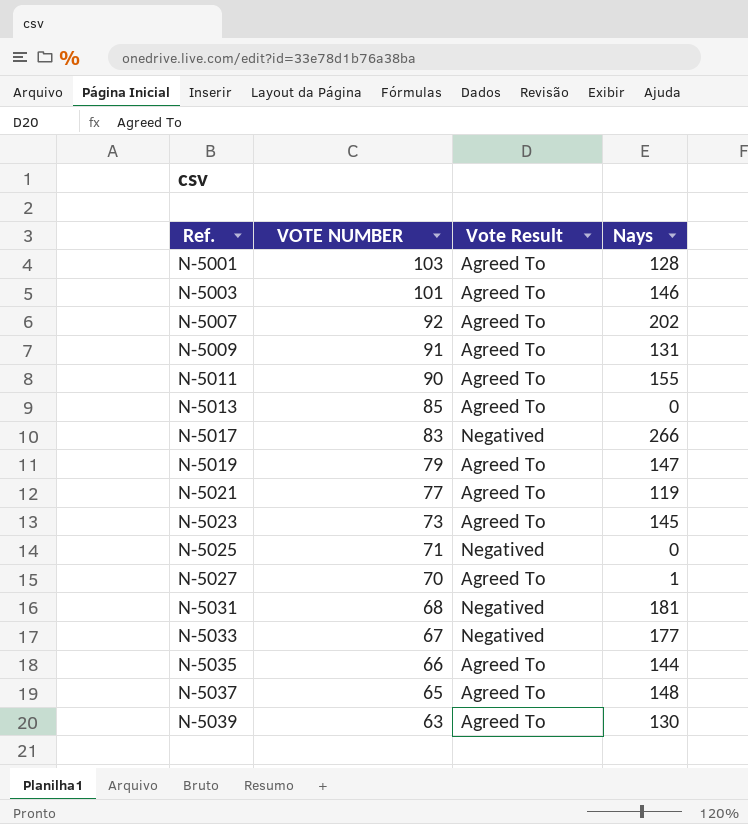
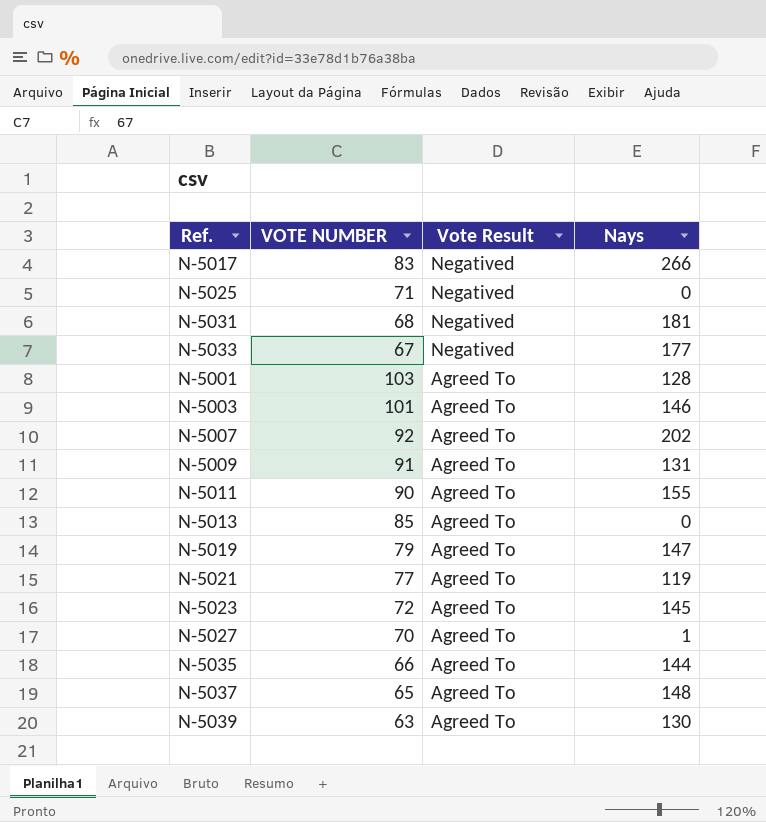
row order: Ref. ascending -> Vote Result descending
N-5023 | VOTE NUMBER: 73 -> 72

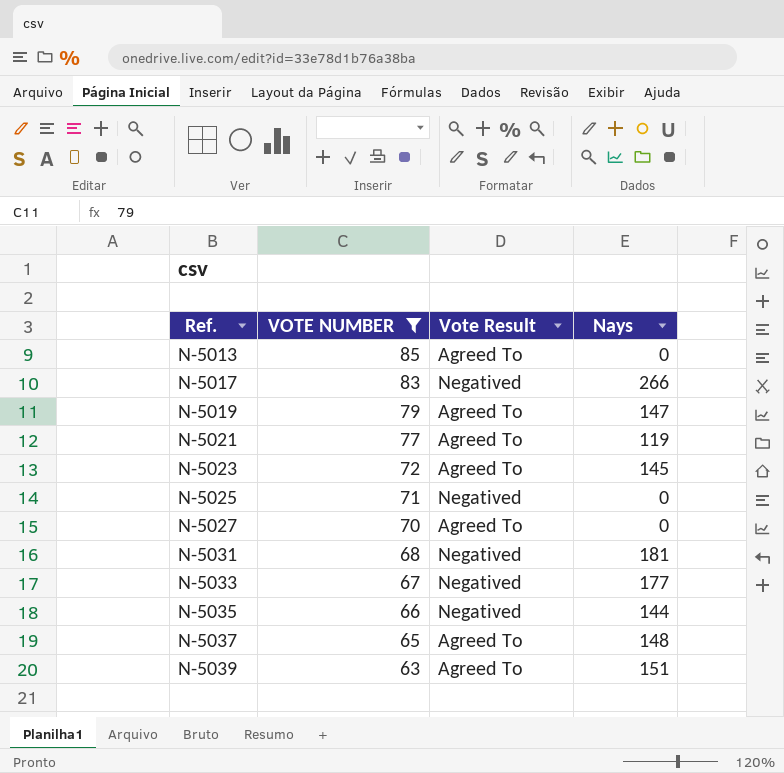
filter: none -> VOTE NUMBER <= 85
row order: Vote Result descending -> Ref. ascending
N-5027 | Nays: 1 -> 0
N-5035 | Vote Result: Agreed To -> Negatived
N-5039 | Nays: 130 -> 151

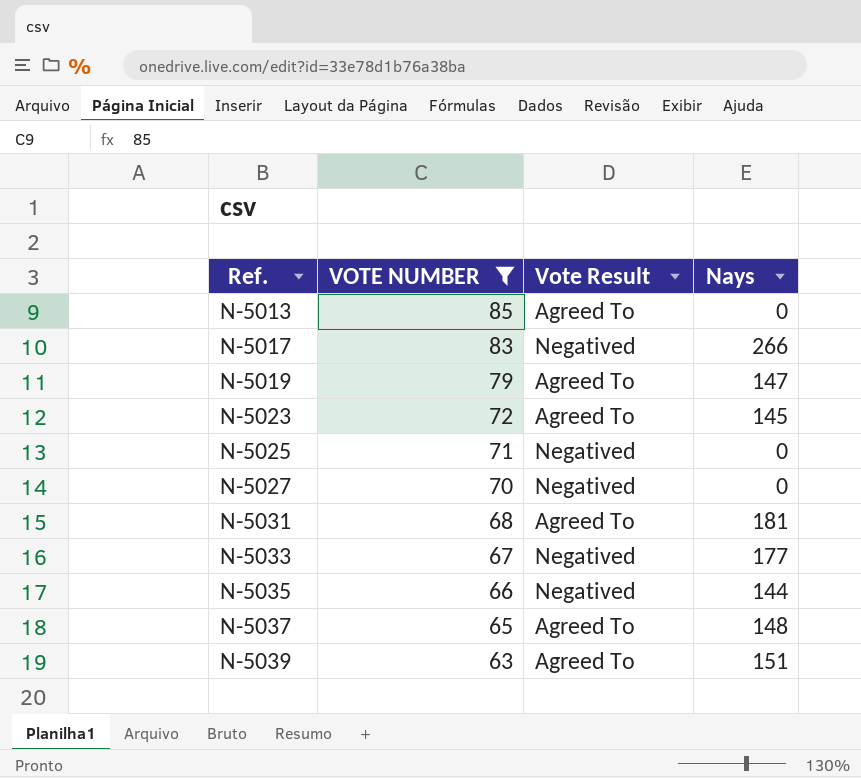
row N-5021: 77 | Agreed To | 119 -> none
N-5027 | Vote Result: Agreed To -> Negatived
N-5031 | Vote Result: Negatived -> Agreed To

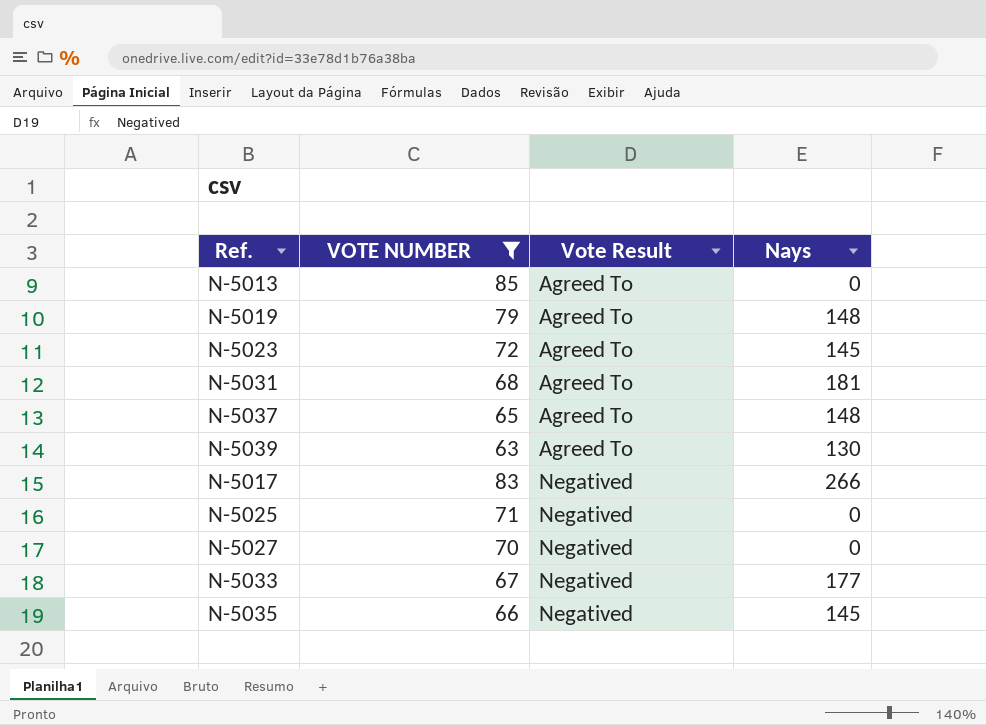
row order: Ref. ascending -> Vote Result ascending
N-5019 | Nays: 147 -> 148
N-5039 | Nays: 151 -> 130
N-5035 | Nays: 144 -> 145

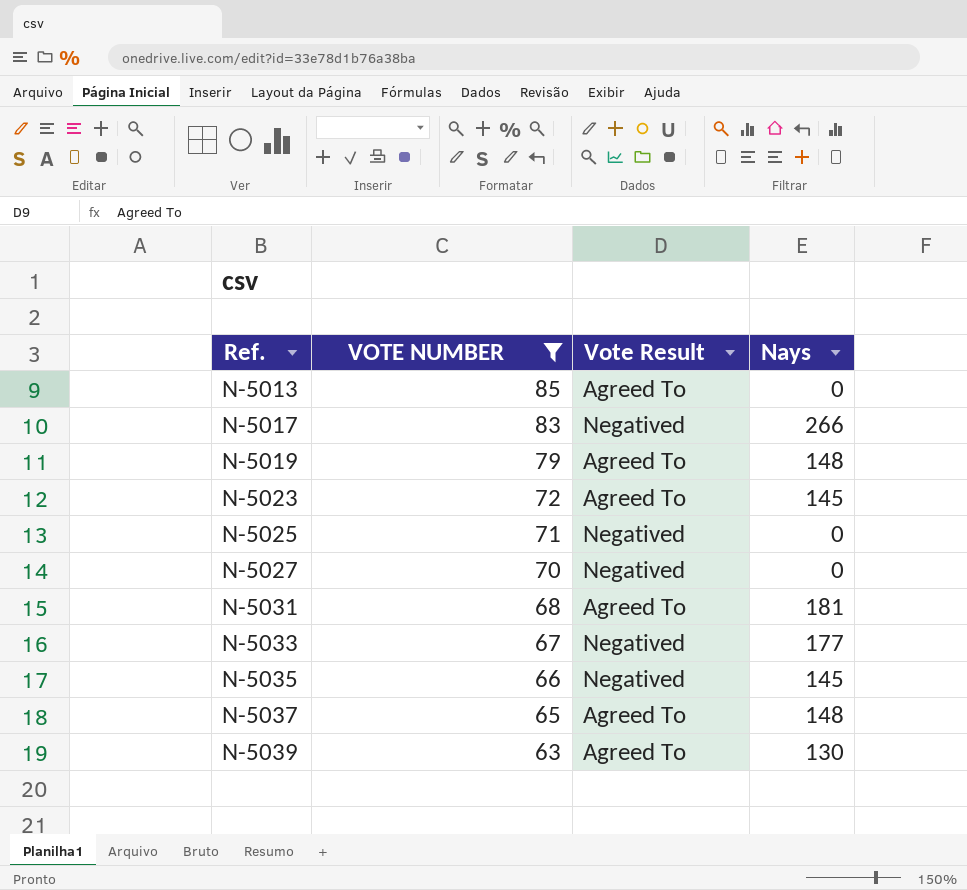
row order: Vote Result ascending -> Ref. ascending

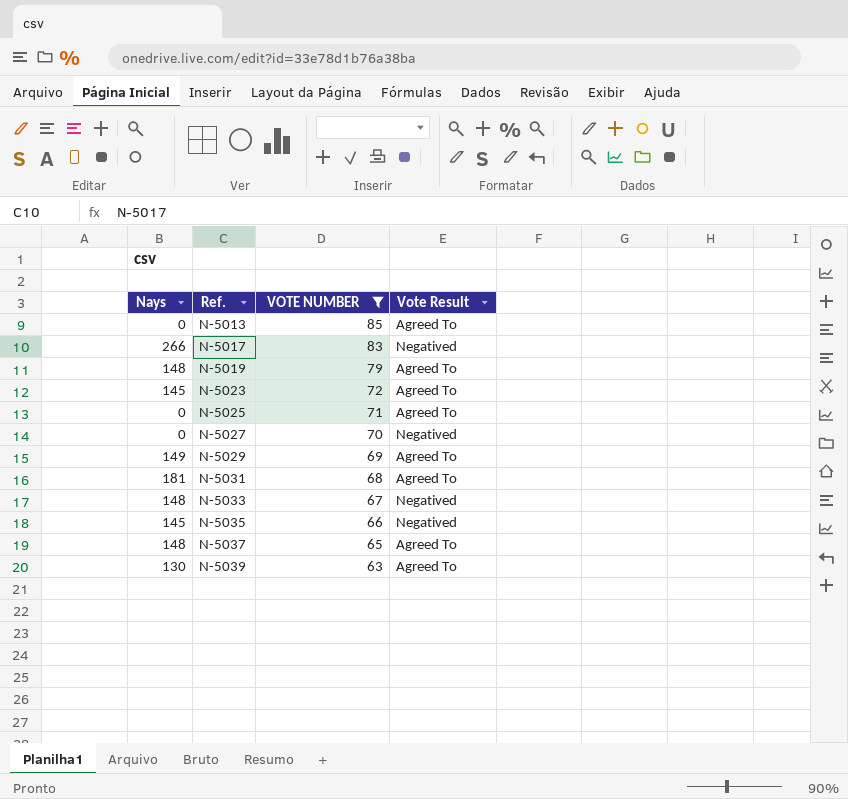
column Nays | position: 4 -> 1
N-5025 | Vote Result: Negatived -> Agreed To
row N-5029: none -> 149 | 69 | Agreed To
N-5033 | Nays: 177 -> 148

